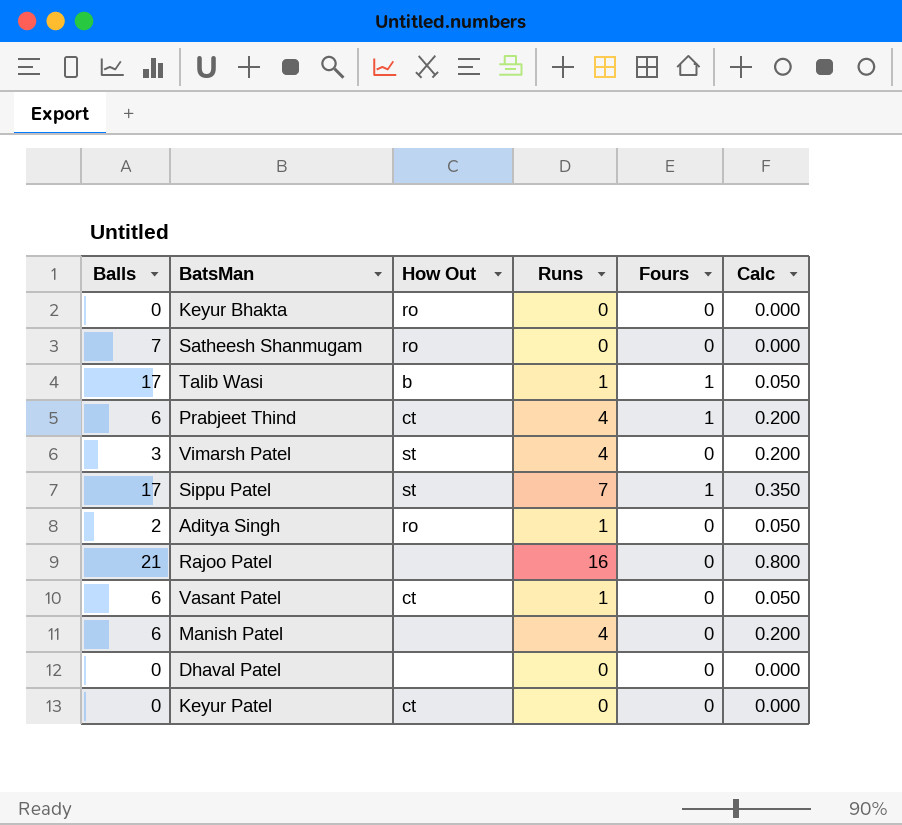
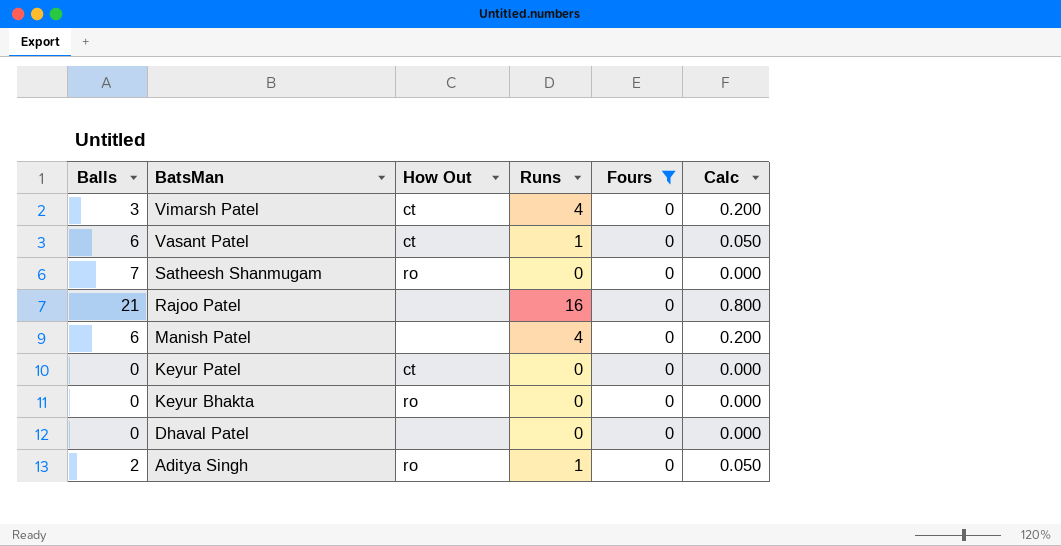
filter: none -> Fours = 0
row order: none -> BatsMan descending
Vimarsh Patel | How Out: st -> ct

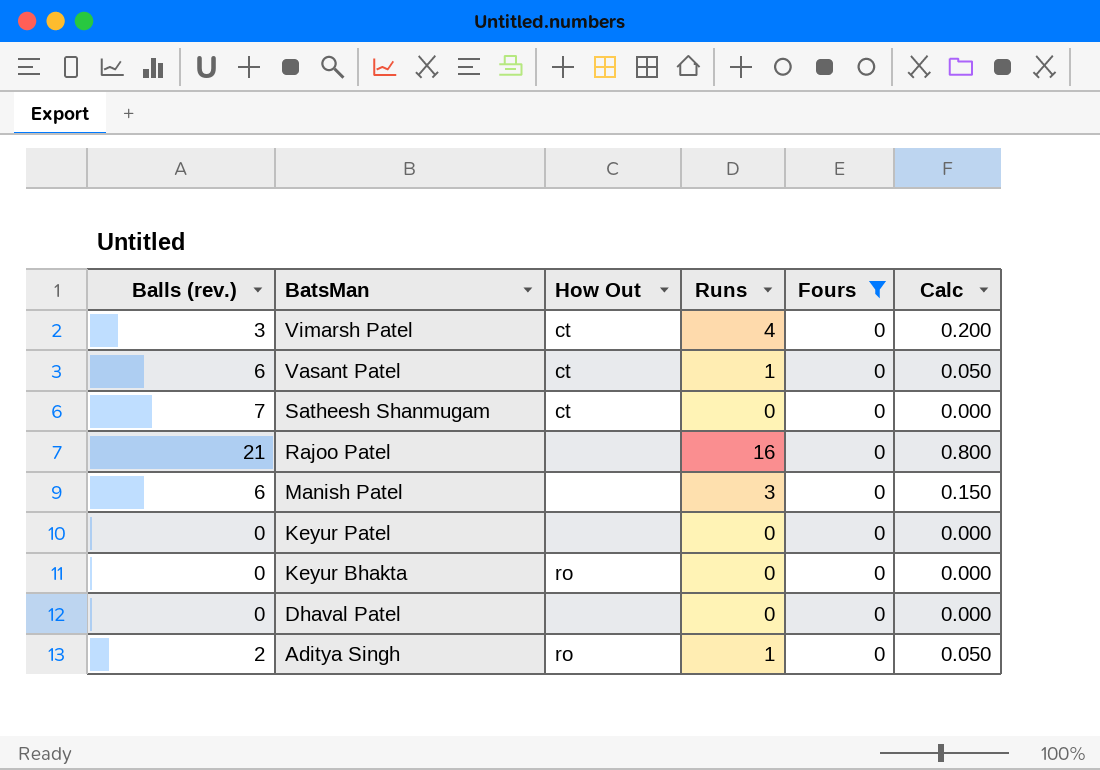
column name: Balls -> Balls (rev.)
Satheesh Shanmugam | How Out: ro -> ct
Manish Patel | Runs: 4 -> 3
Manish Patel | Calc: 0.200 -> 0.150
Keyur Patel | How Out: ct -> none

